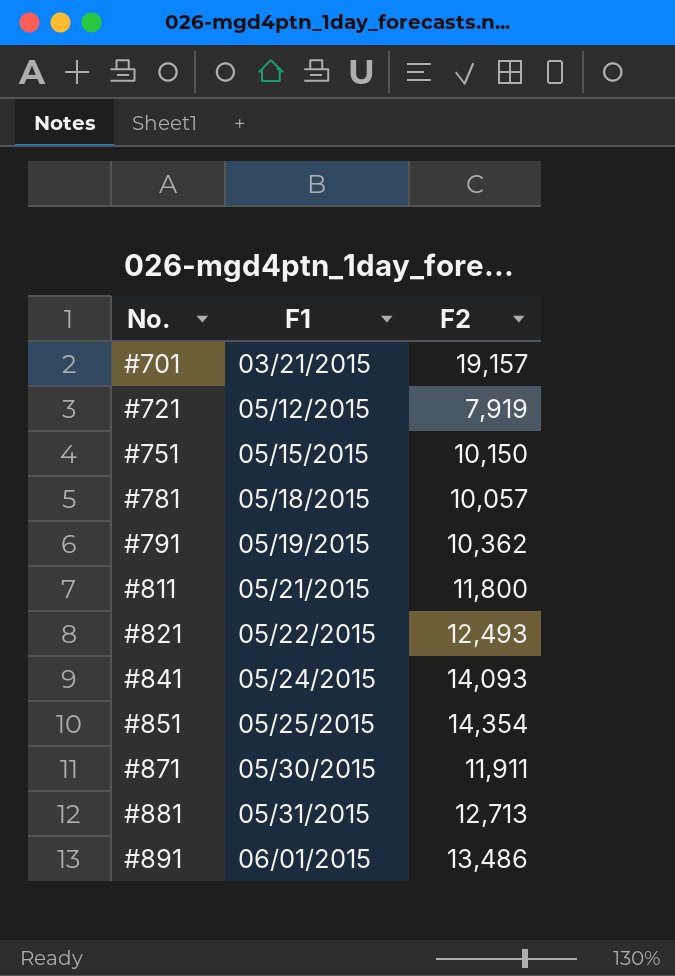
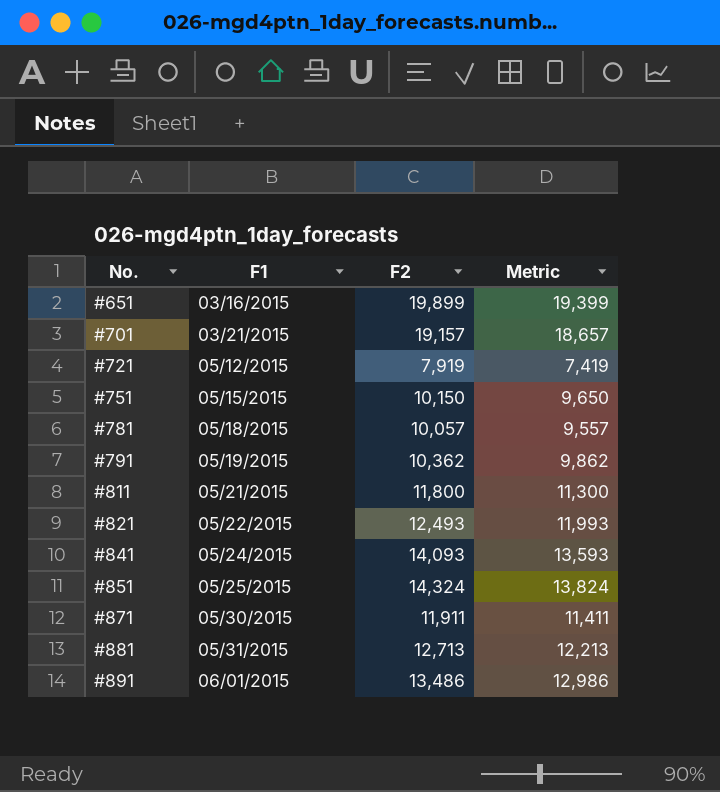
column Metric | formula: none -> [F2] - 500
row #651: none -> 03/16/2015 | 19,899 | 19,399
#851 | F2: 14,354 -> 14,324

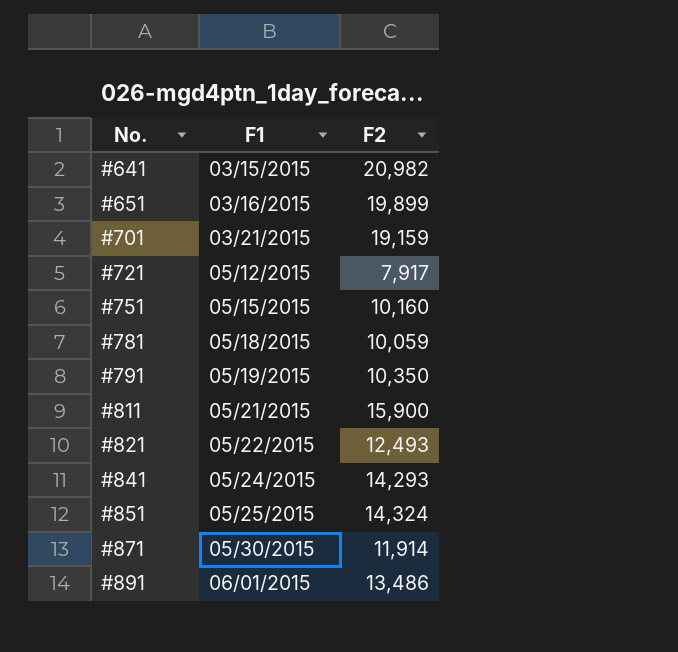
column Metric | formula: [F2] - 500 -> none
row #881: 05/31/2015 | 12,713 | 12,213 -> none
row #641: none -> 03/15/2015 | 20,982
#701 | F2: 19,157 -> 19,159
#721 | F2: 7,919 -> 7,917
#751 | F2: 10,150 -> 10,160
#781 | F2: 10,057 -> 10,059
#791 | F2: 10,362 -> 10,350
#811 | F2: 11,800 -> 15,900
#841 | F2: 14,093 -> 14,293
#871 | F2: 11,911 -> 11,914

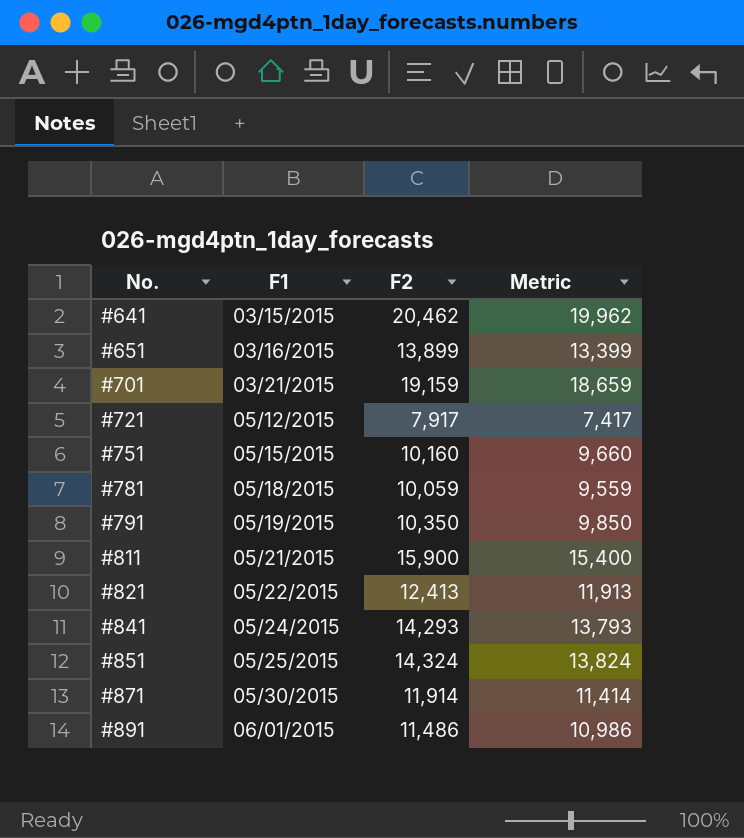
column Metric | formula: none -> [F2] - 500
#641 | F2: 20,982 -> 20,462
#651 | F2: 19,899 -> 13,899
#821 | F2: 12,493 -> 12,413
#891 | F2: 13,486 -> 11,486

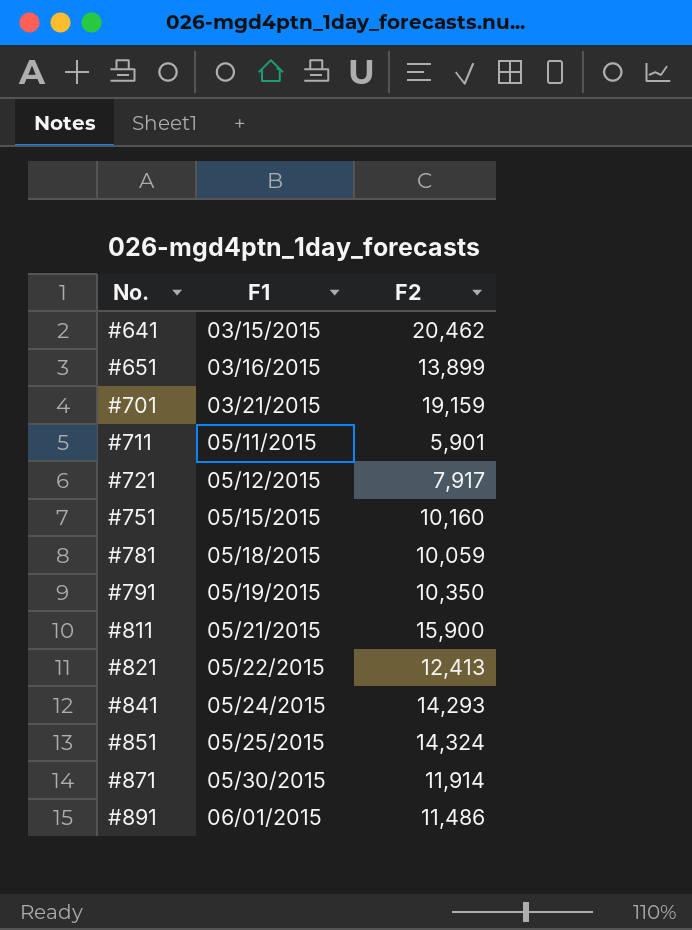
column Metric | formula: [F2] - 500 -> none
row #711: none -> 05/11/2015 | 5,901

